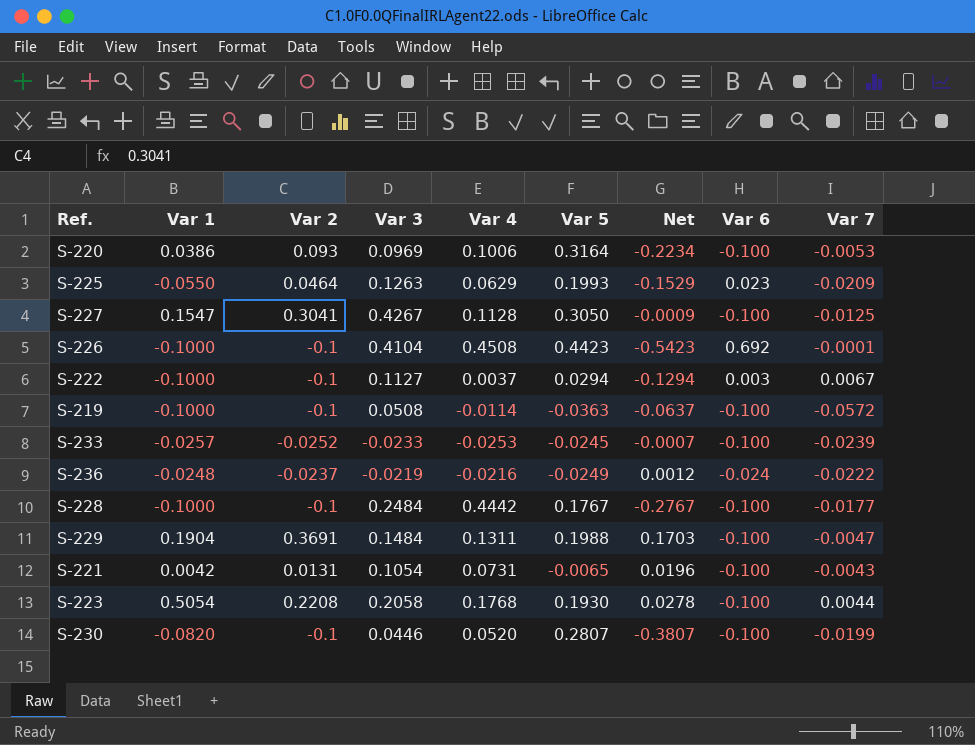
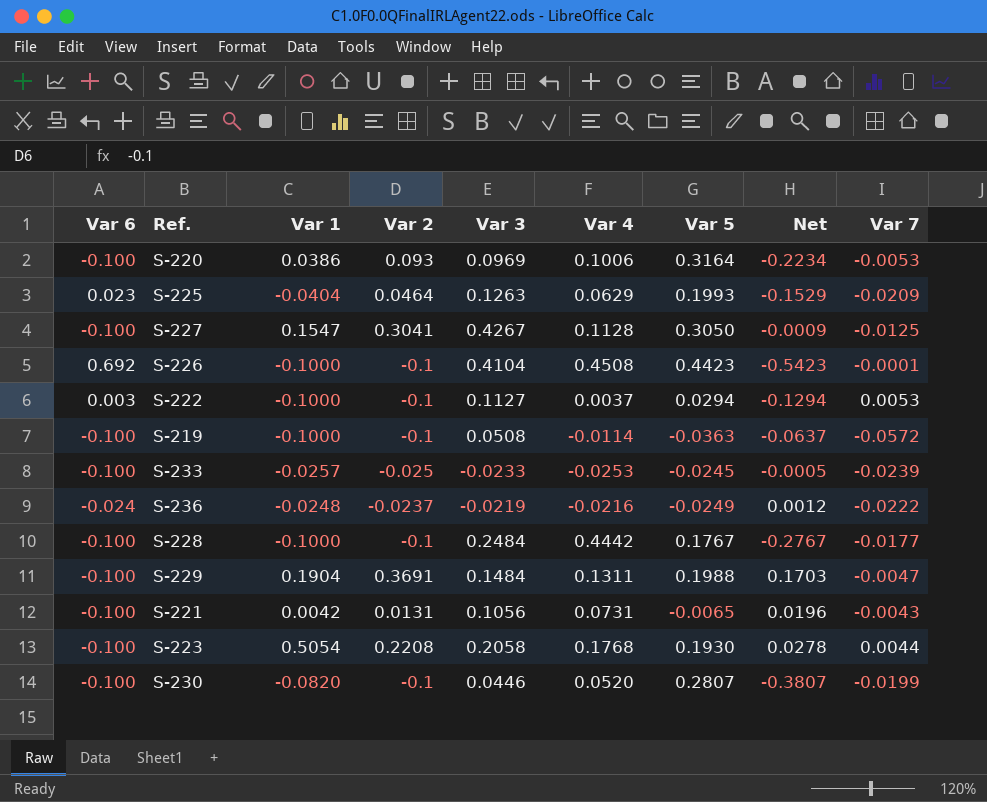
column Var 6 | position: 8 -> 1
S-225 | Var 1: -0.0550 -> -0.0404
S-222 | Var 7: 0.0067 -> 0.0053
S-233 | Var 2: -0.0252 -> -0.025
S-233 | Net: -0.0007 -> -0.0005
S-221 | Var 3: 0.1054 -> 0.1056

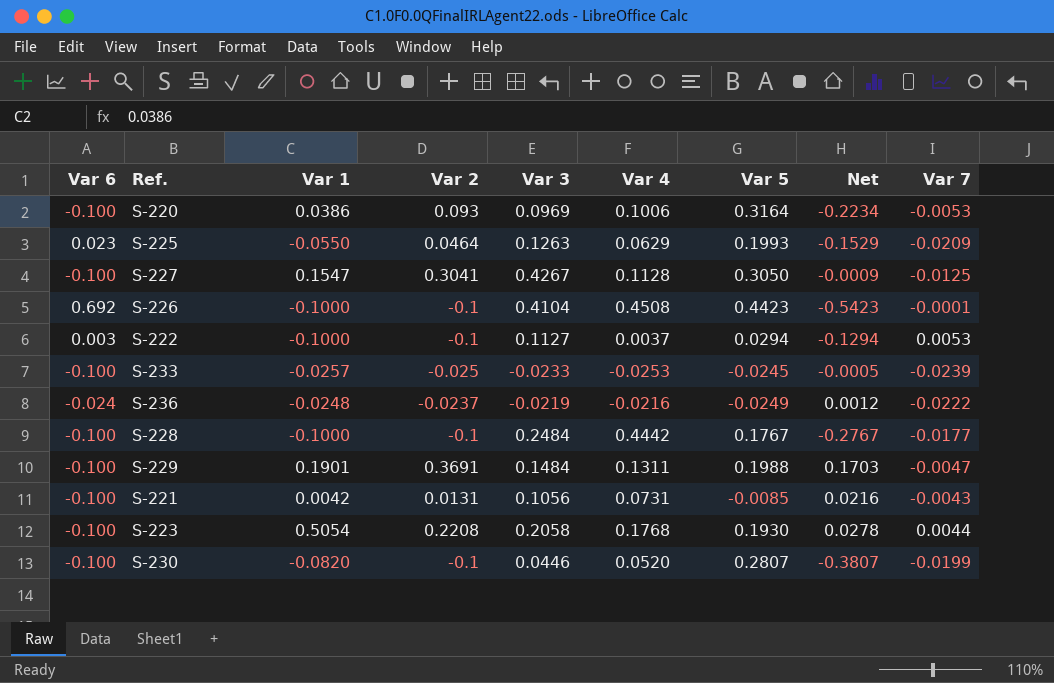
row S-219: -0.100 | -0.1000 | -0.1 | 0.0508 | -0.0114 | -0.0363 | -0.0637 | -0.0572 -> none
S-225 | Var 1: -0.0404 -> -0.0550
S-229 | Var 1: 0.1904 -> 0.1901
S-221 | Var 5: -0.0065 -> -0.0085
S-221 | Net: 0.0196 -> 0.0216

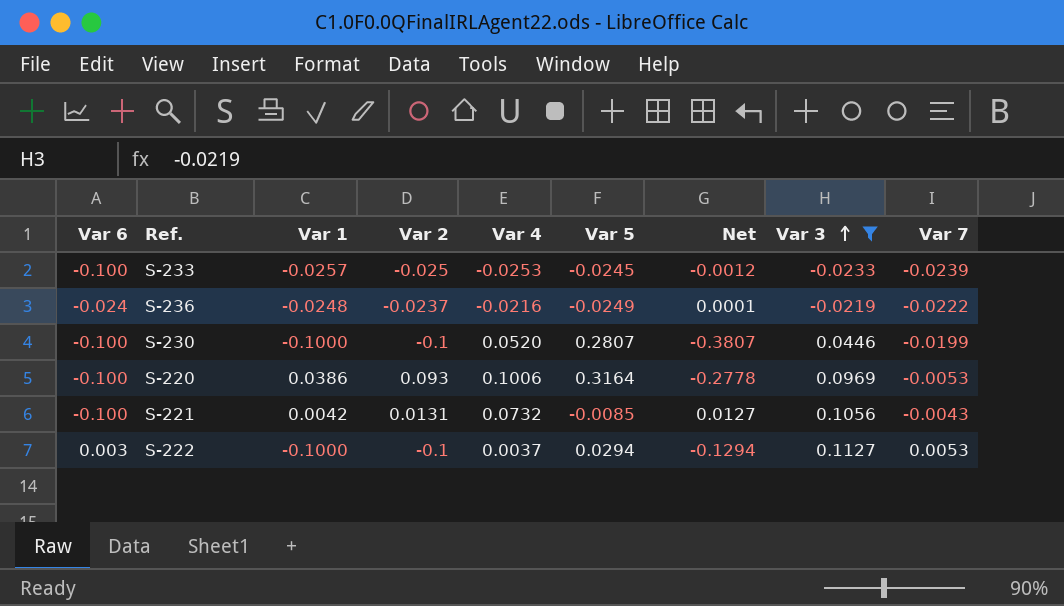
filter: none -> Var 3 <= 0.1127
row order: none -> Var 3 ascending
column Net | formula: [Var 2] - [Var 5] -> [Var 1] - [Var 5]
column Var 3 | position: 5 -> 8
S-230 | Var 1: -0.0820 -> -0.1000
S-221 | Var 4: 0.0731 -> 0.0732

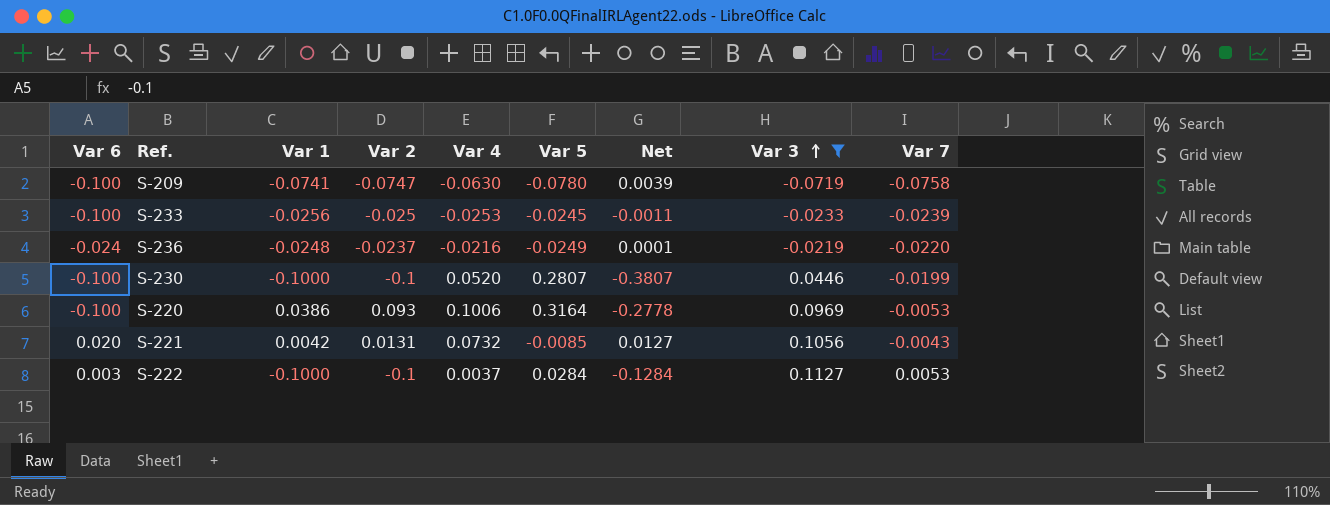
row S-209: none -> -0.100 | -0.0741 | -0.0747 | -0.0630 | -0.0780 | 0.0039 | -0.0719 | -0.0758
S-233 | Var 1: -0.0257 -> -0.0256
S-233 | Net: -0.0012 -> -0.0011
S-236 | Var 7: -0.0222 -> -0.0220
S-221 | Var 6: -0.100 -> 0.020
S-222 | Var 5: 0.0294 -> 0.0284
S-222 | Net: -0.1294 -> -0.1284

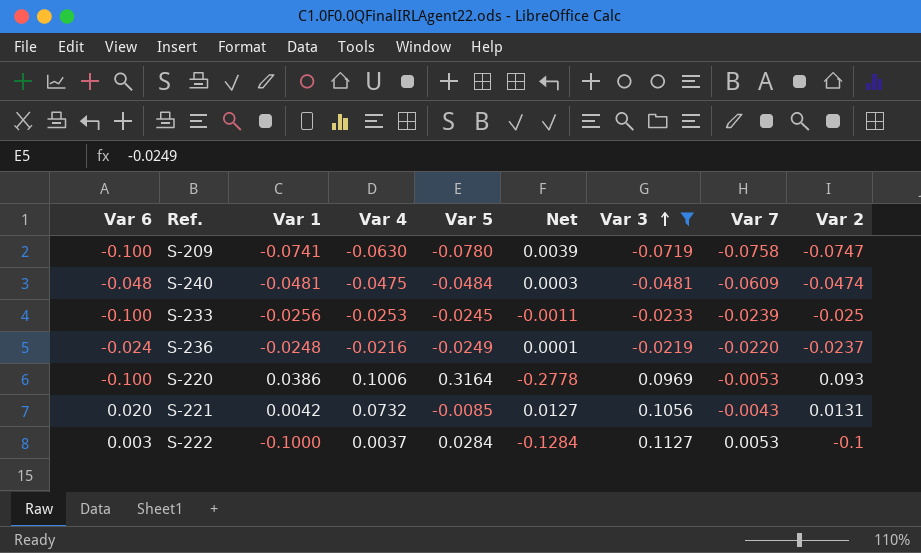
column Var 2 | position: 4 -> 9
row S-230: -0.100 | -0.1000 | -0.1 | 0.0520 | 0.2807 | -0.3807 | 0.0446 | -0.0199 -> none
row S-240: none -> -0.048 | -0.0481 | -0.0475 | -0.0484 | 0.0003 | -0.0481 | -0.0609 | -0.0474

